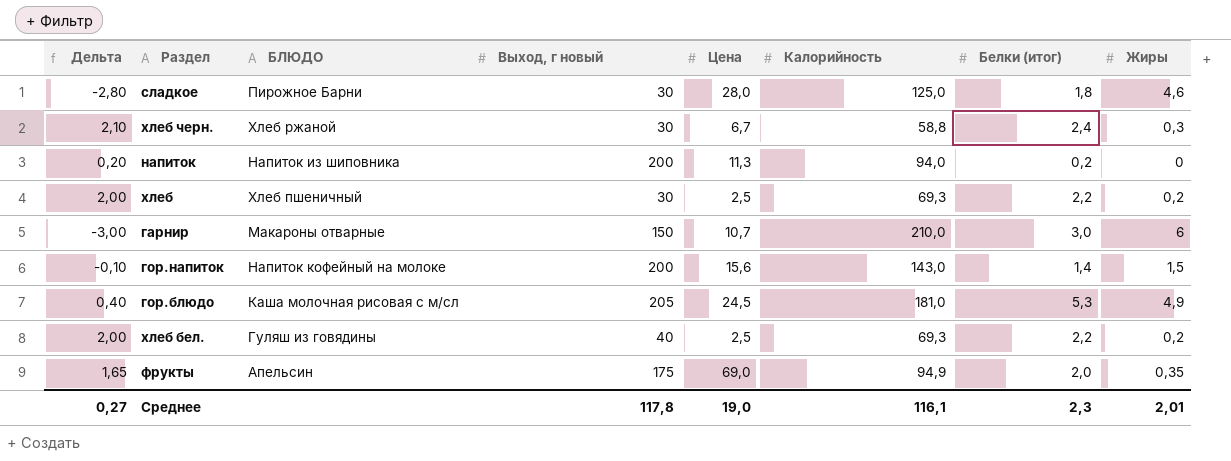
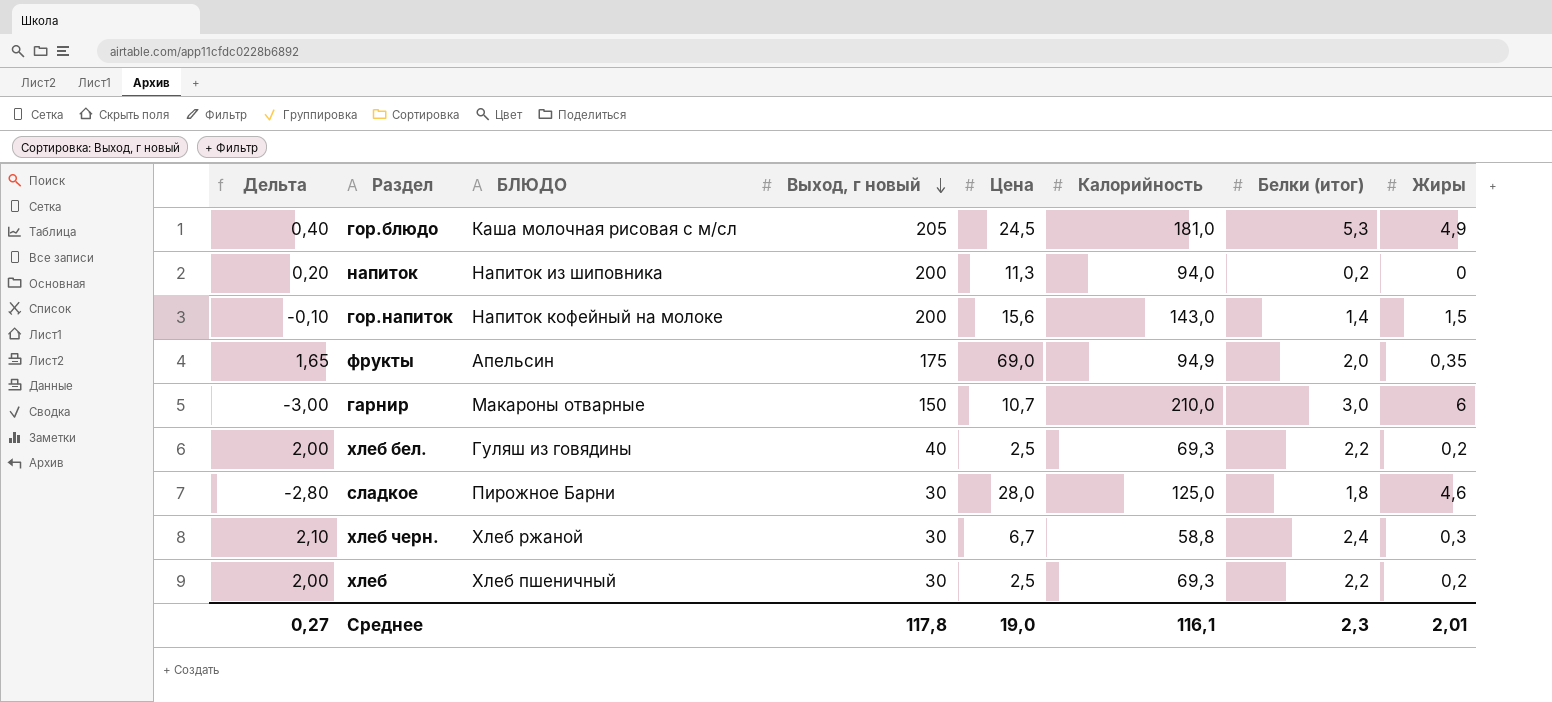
row order: none -> Выход, г новый descending

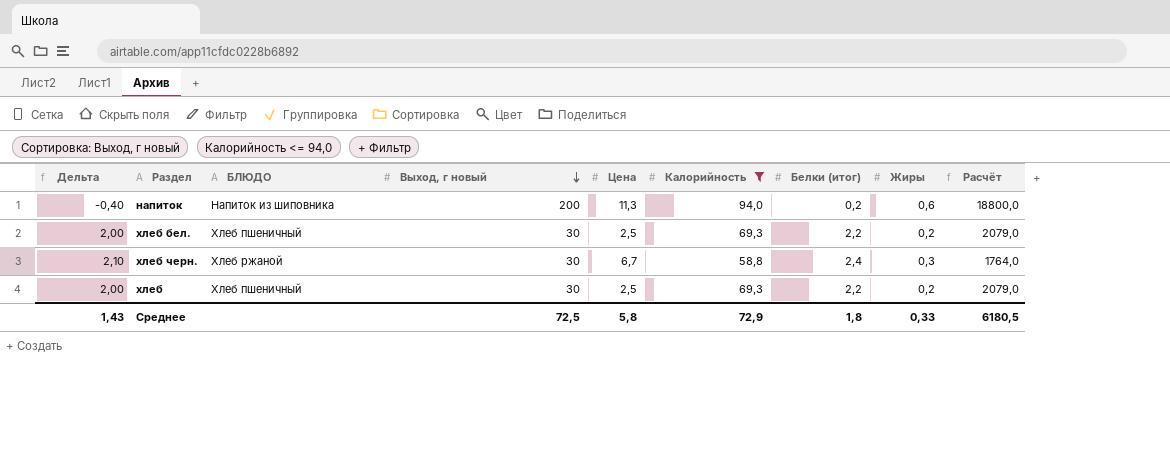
filter: none -> Калорийность <= 94,0
column Расчёт | formula: none -> [Выход, г новый] * [Калорийность]
напиток | Дельта: 0,20 -> -0,40
напиток | Жиры: 0 -> 0,6
хлеб бел. | БЛЮДО: Гуляш из говядины -> Хлеб пшеничный
хлеб бел. | Выход, г новый: 40 -> 30
Среднее | Дельта: 0,27 -> 1,43
Среднее | Выход, г новый: 117,8 -> 72,5
Среднее | Цена: 19,0 -> 5,8
Среднее | Калорийность: 116,1 -> 72,9
Среднее | Белки (итог): 2,3 -> 1,8
Среднее | Жиры: 2,01 -> 0,33

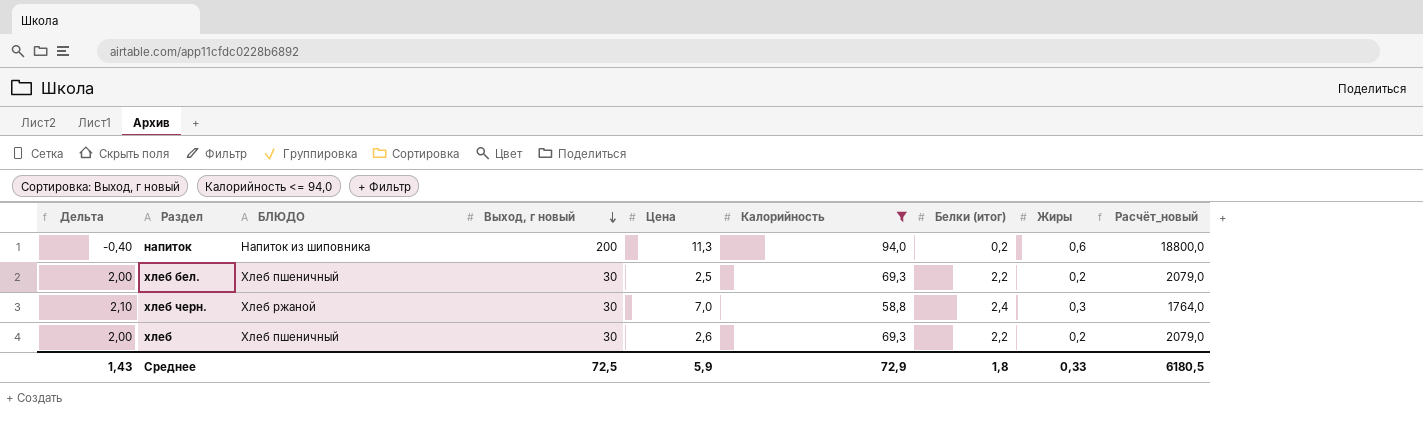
column name: Расчёт -> Расчёт_новый
хлеб черн. | Цена: 6,7 -> 7,0
хлеб | Цена: 2,5 -> 2,6
Среднее | Цена: 5,8 -> 5,9

